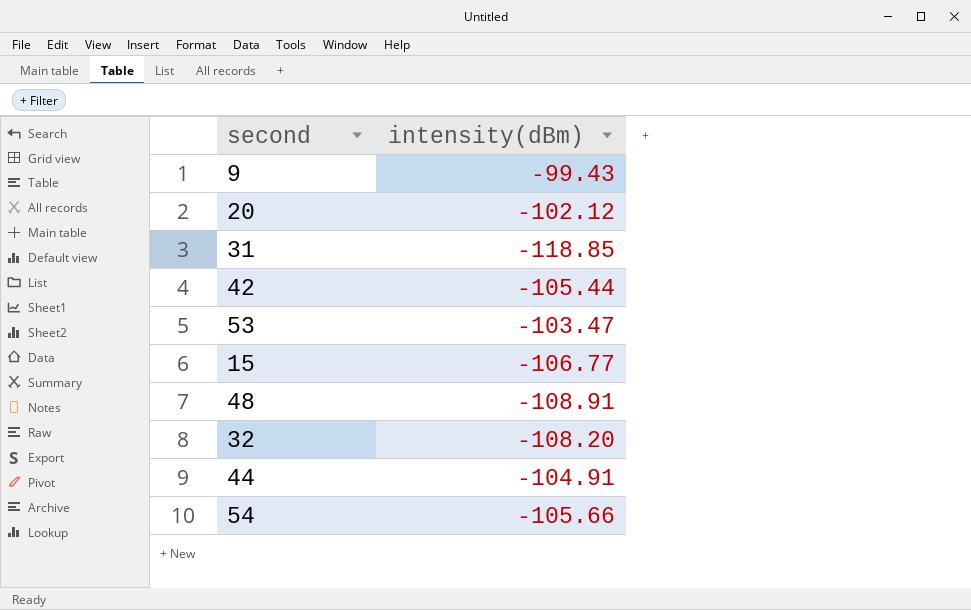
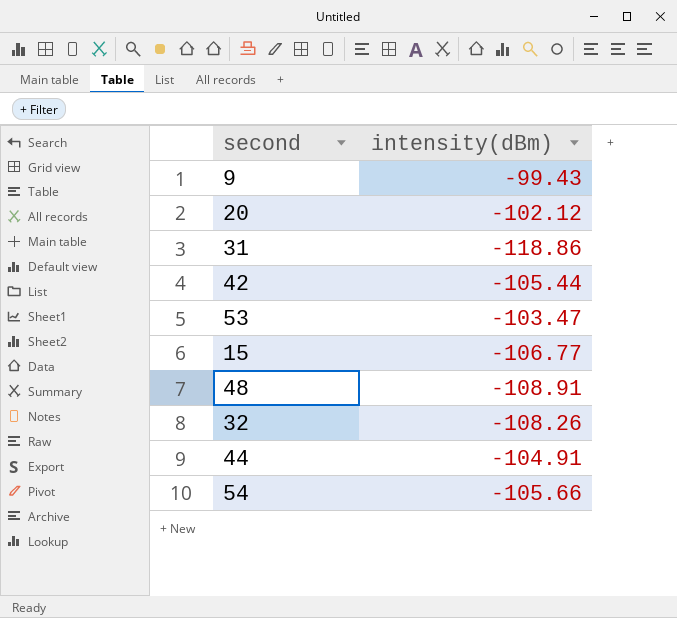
31 | intensity(dBm): -118.85 -> -118.86
32 | intensity(dBm): -108.20 -> -108.26

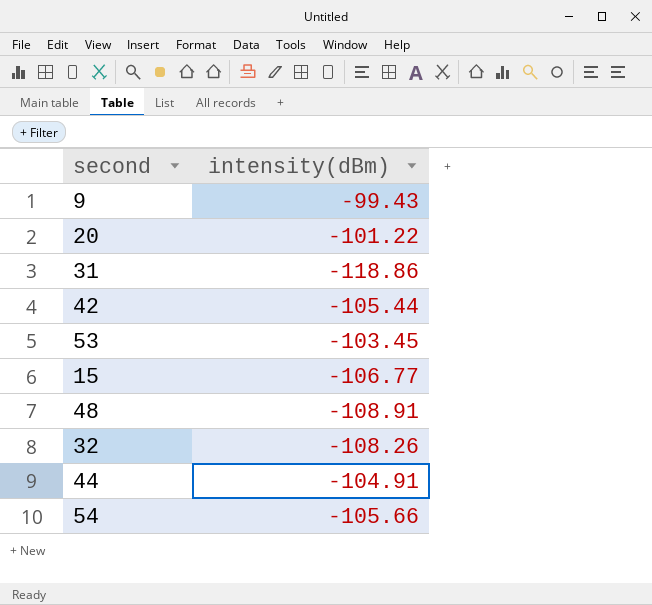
20 | intensity(dBm): -102.12 -> -101.22
53 | intensity(dBm): -103.47 -> -103.45

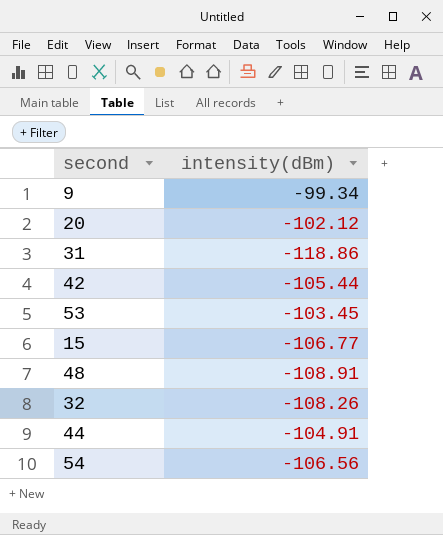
9 | intensity(dBm): -99.43 -> -99.34
20 | intensity(dBm): -101.22 -> -102.12
54 | intensity(dBm): -105.66 -> -106.56

